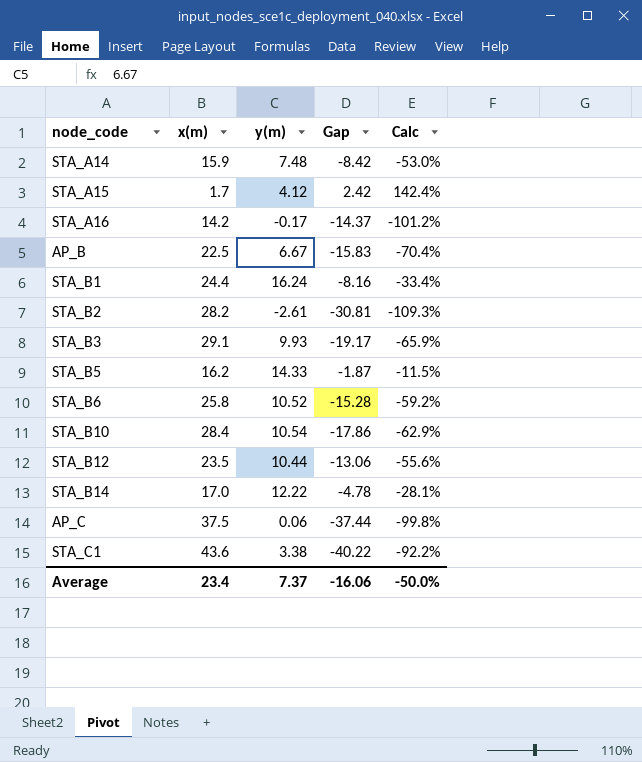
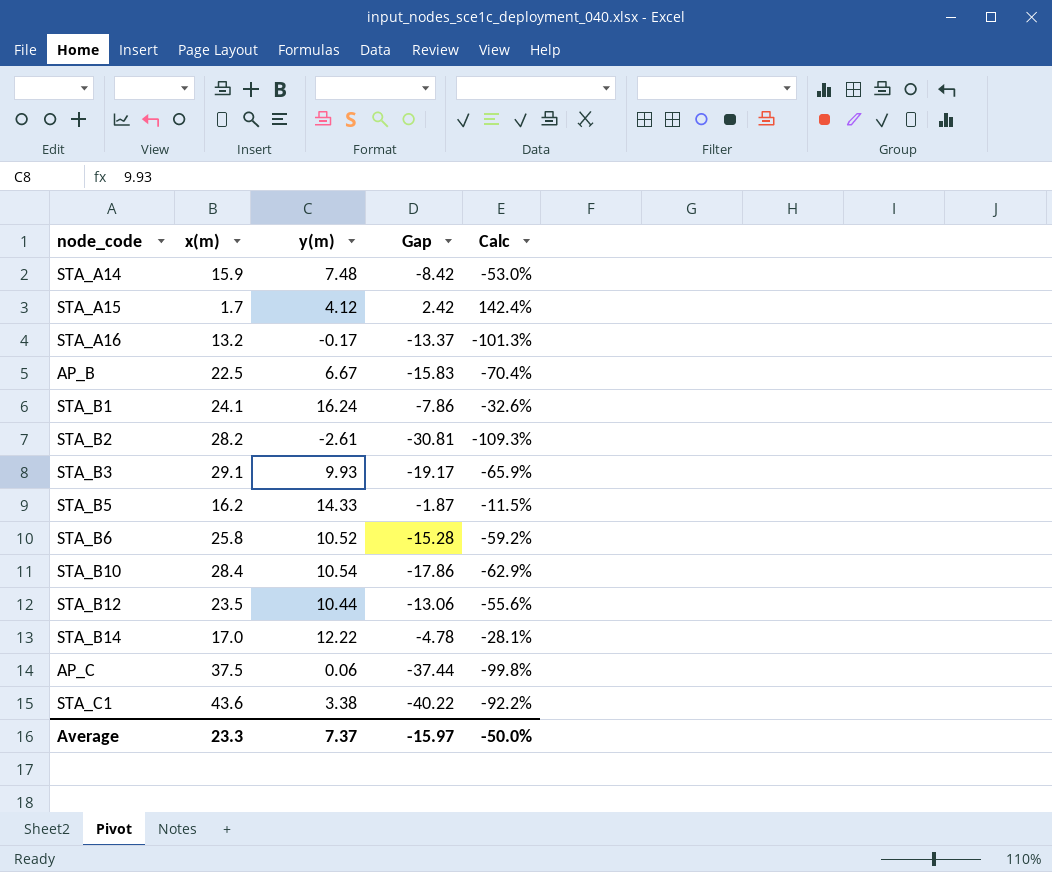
STA_A16 | x(m): 14.2 -> 13.2
STA_A16 | Gap: -14.37 -> -13.37
STA_A16 | Calc: -101.2% -> -101.3%
STA_B1 | x(m): 24.4 -> 24.1
STA_B1 | Gap: -8.16 -> -7.86
STA_B1 | Calc: -33.4% -> -32.6%
Average | x(m): 23.4 -> 23.3
Average | Gap: -16.06 -> -15.97

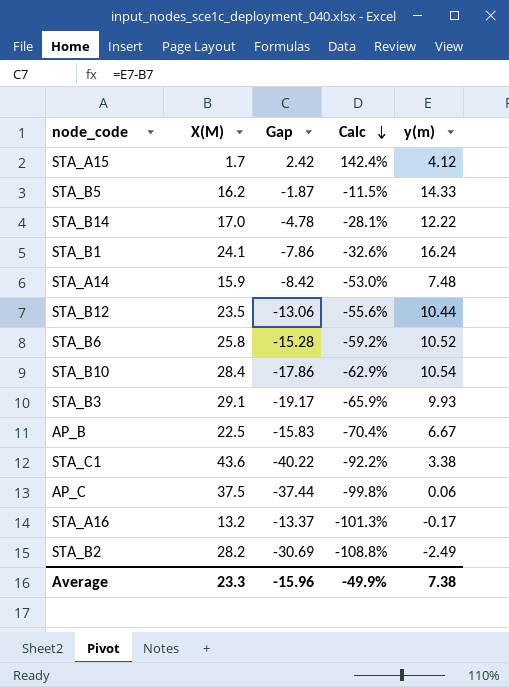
row order: none -> Calc descending
column name: x(m) -> X(M)
column y(m) | position: 3 -> 5
STA_B2 | Gap: -30.81 -> -30.69
STA_B2 | Calc: -109.3% -> -108.8%
STA_B2 | y(m): -2.61 -> -2.49
Average | Gap: -15.97 -> -15.96
Average | Calc: -50.0% -> -49.9%
Average | y(m): 7.37 -> 7.38

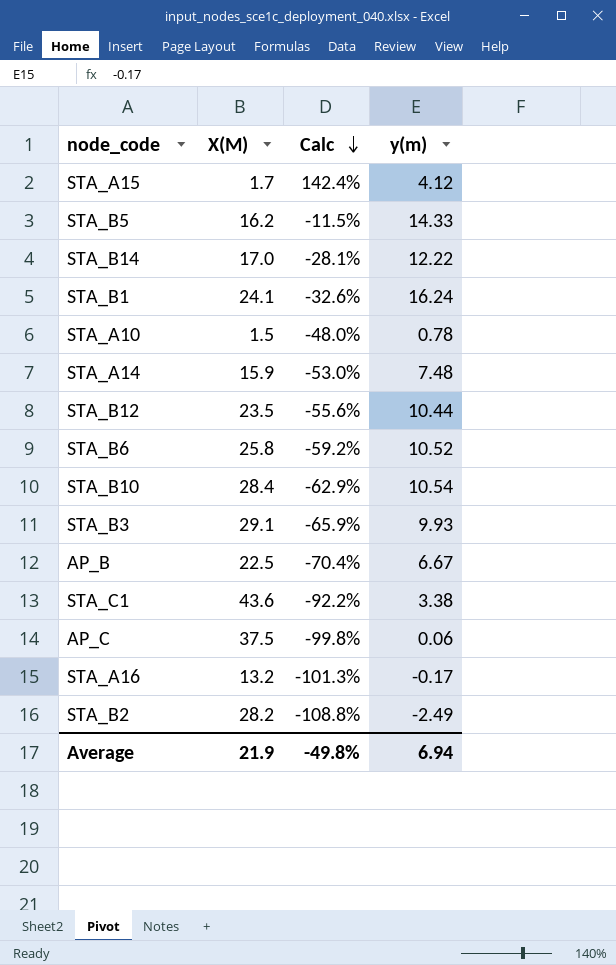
column Gap | formula: [y(m)] - [X(M)] -> none
row STA_A10: none -> 1.5 | -48.0% | 0.78
Average | X(M): 23.3 -> 21.9
Average | Calc: -49.9% -> -49.8%
Average | y(m): 7.38 -> 6.94

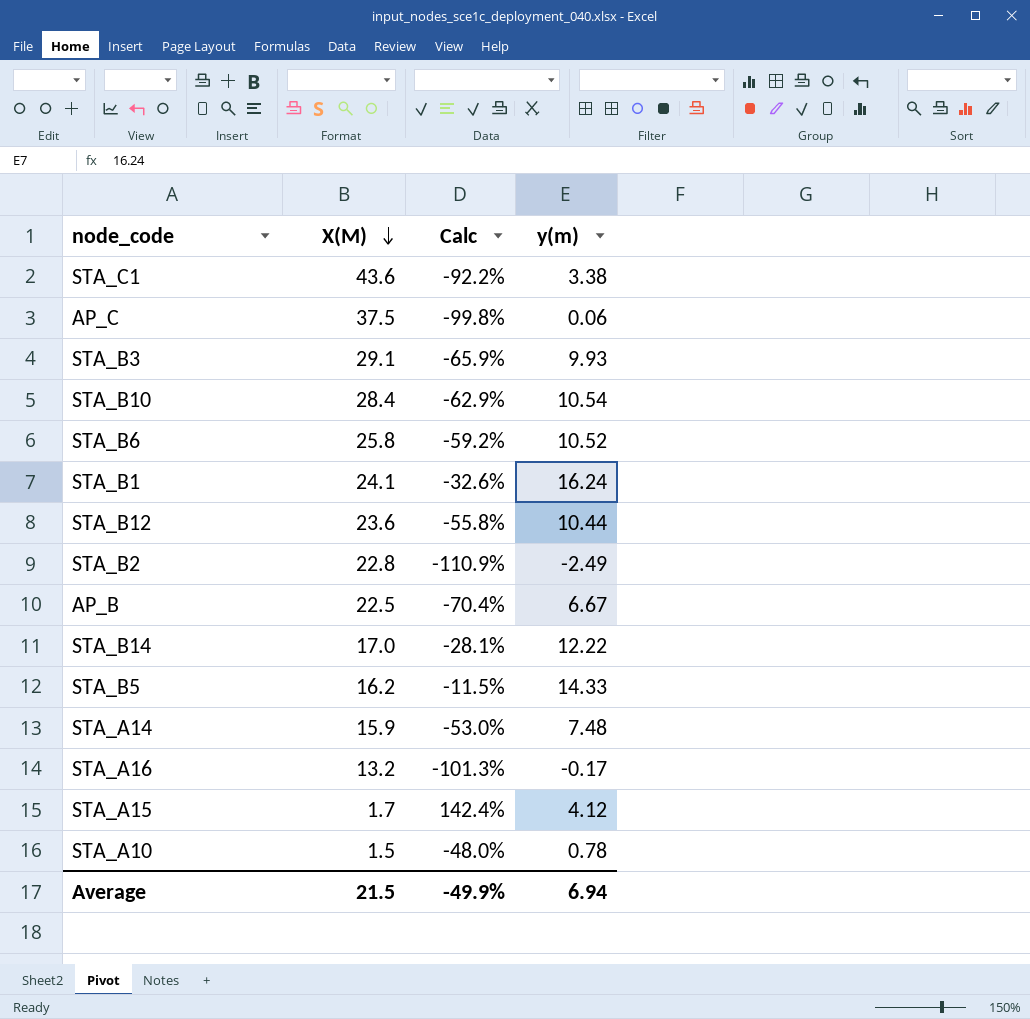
row order: Calc descending -> X(M) descending
STA_B12 | X(M): 23.5 -> 23.6
STA_B12 | Calc: -55.6% -> -55.8%
STA_B2 | X(M): 28.2 -> 22.8
STA_B2 | Calc: -108.8% -> -110.9%
Average | X(M): 21.9 -> 21.5
Average | Calc: -49.8% -> -49.9%

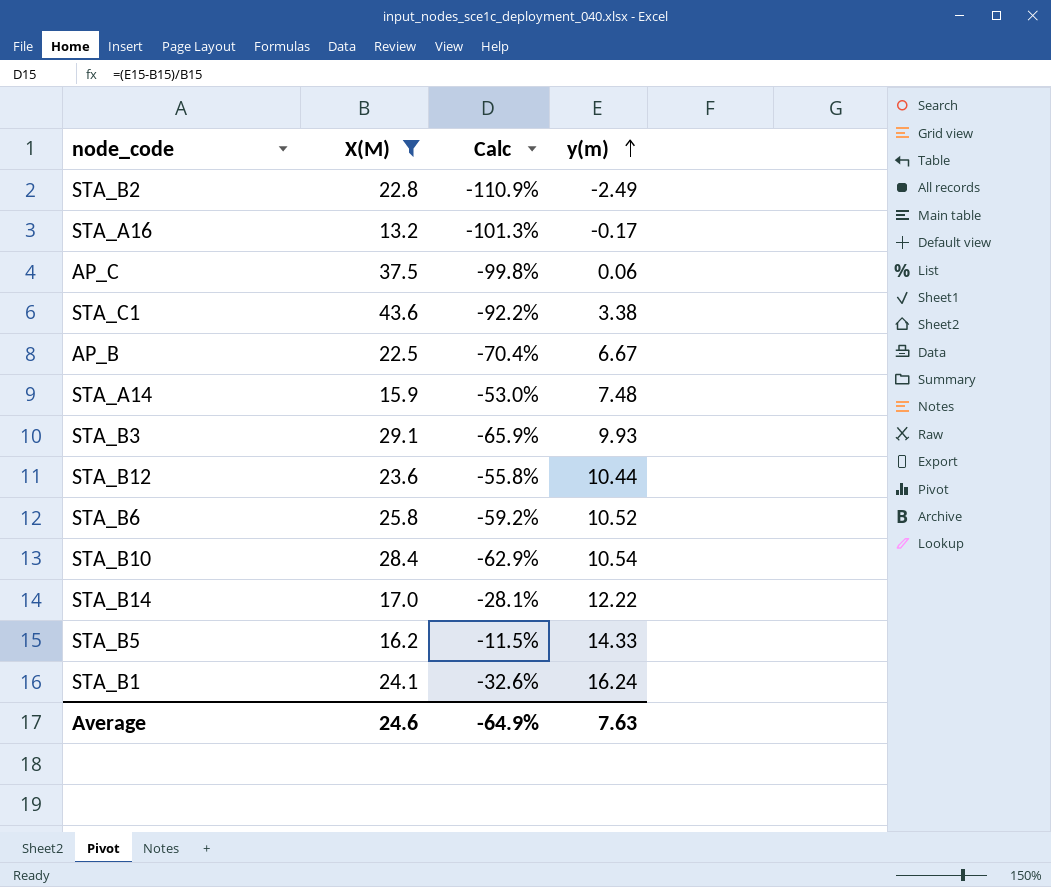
filter: none -> X(M) >= 13.2
row order: X(M) descending -> y(m) ascending
Average | X(M): 21.5 -> 24.6
Average | Calc: -49.9% -> -64.9%
Average | y(m): 6.94 -> 7.63

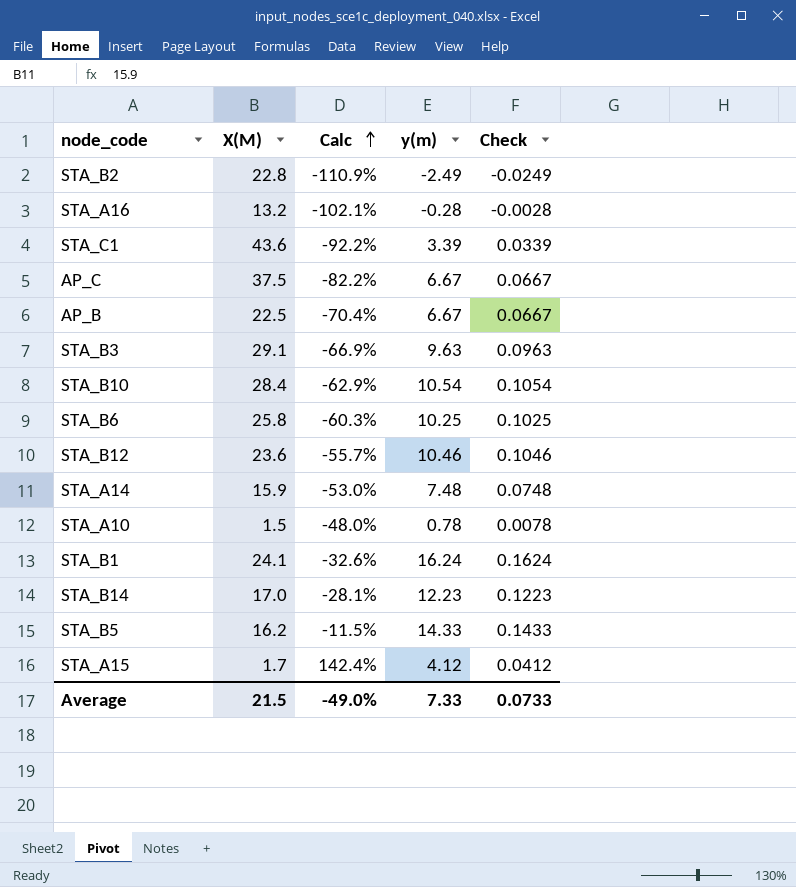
filter: X(M) >= 13.2 -> none
row order: y(m) ascending -> Calc ascending
column Check | formula: none -> [y(m)] * 0.01
STA_A16 | Calc: -101.3% -> -102.1%
STA_A16 | y(m): -0.17 -> -0.28
STA_C1 | y(m): 3.38 -> 3.39
AP_C | Calc: -99.8% -> -82.2%
AP_C | y(m): 0.06 -> 6.67
STA_B3 | Calc: -65.9% -> -66.9%
STA_B3 | y(m): 9.93 -> 9.63
STA_B6 | Calc: -59.2% -> -60.3%
STA_B6 | y(m): 10.52 -> 10.25
STA_B12 | Calc: -55.8% -> -55.7%
STA_B12 | y(m): 10.44 -> 10.46
STA_B14 | y(m): 12.22 -> 12.23
Average | X(M): 24.6 -> 21.5
Average | Calc: -64.9% -> -49.0%
Average | y(m): 7.63 -> 7.33

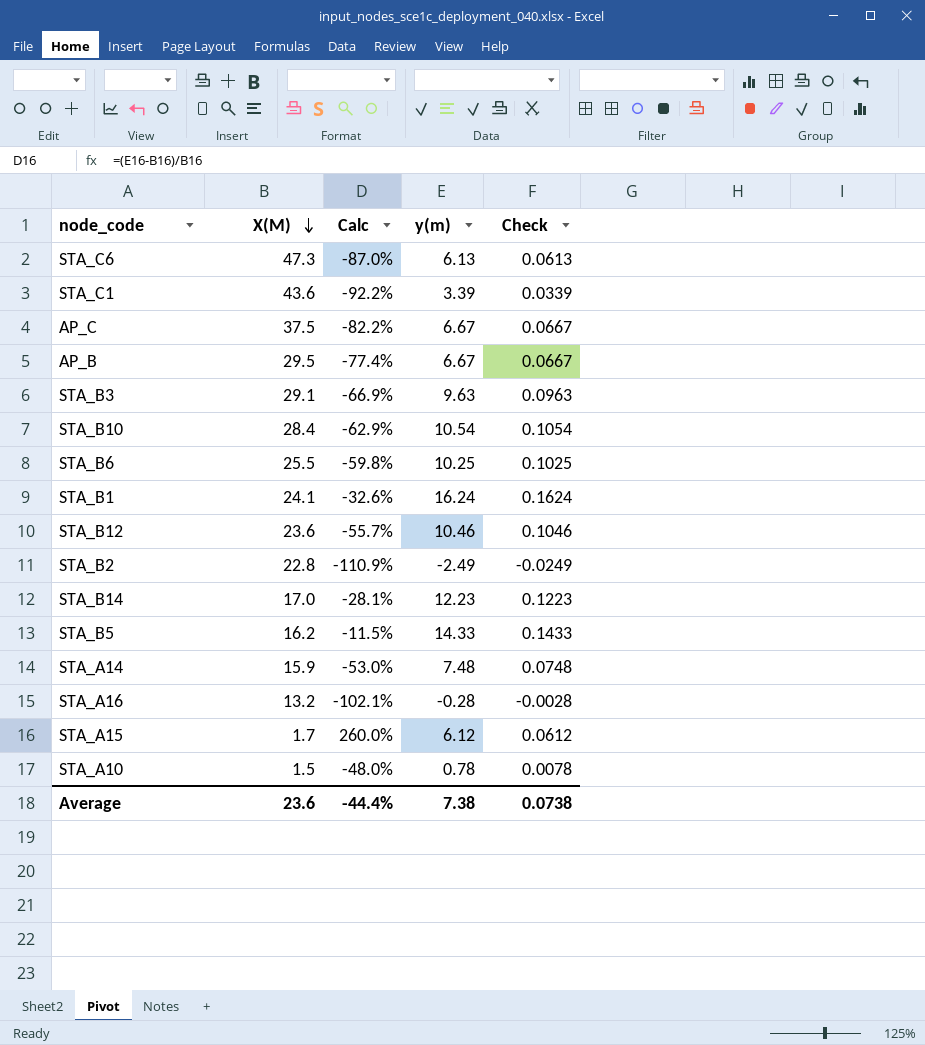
row order: Calc ascending -> X(M) descending
row STA_C6: none -> 47.3 | -87.0% | 6.13 | 0.0613
AP_B | X(M): 22.5 -> 29.5
AP_B | Calc: -70.4% -> -77.4%
STA_B6 | X(M): 25.8 -> 25.5
STA_B6 | Calc: -60.3% -> -59.8%
STA_A15 | Calc: 142.4% -> 260.0%
STA_A15 | y(m): 4.12 -> 6.12
STA_A15 | Check: 0.0412 -> 0.0612
Average | X(M): 21.5 -> 23.6
Average | Calc: -49.0% -> -44.4%
Average | y(m): 7.33 -> 7.38
Average | Check: 0.0733 -> 0.0738

